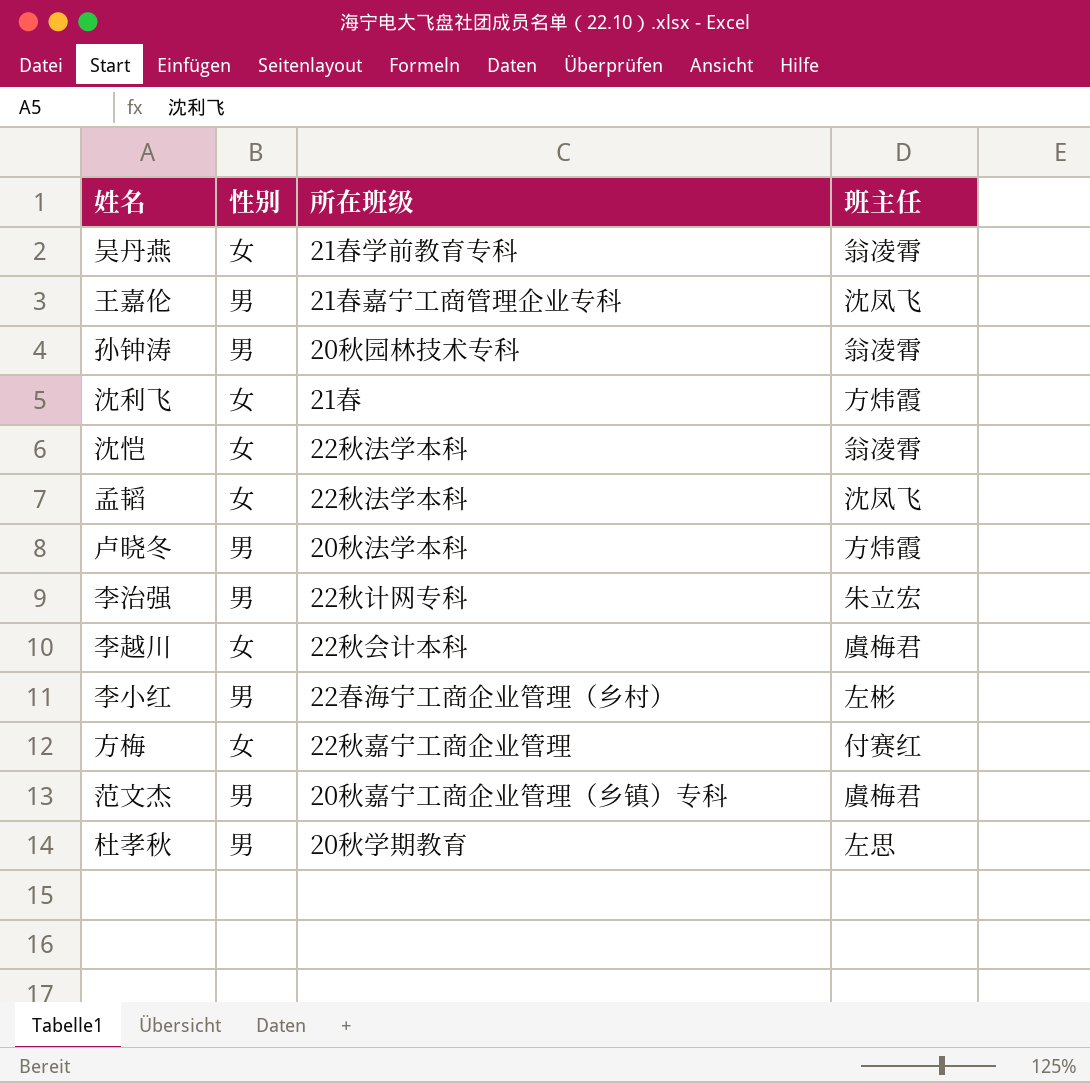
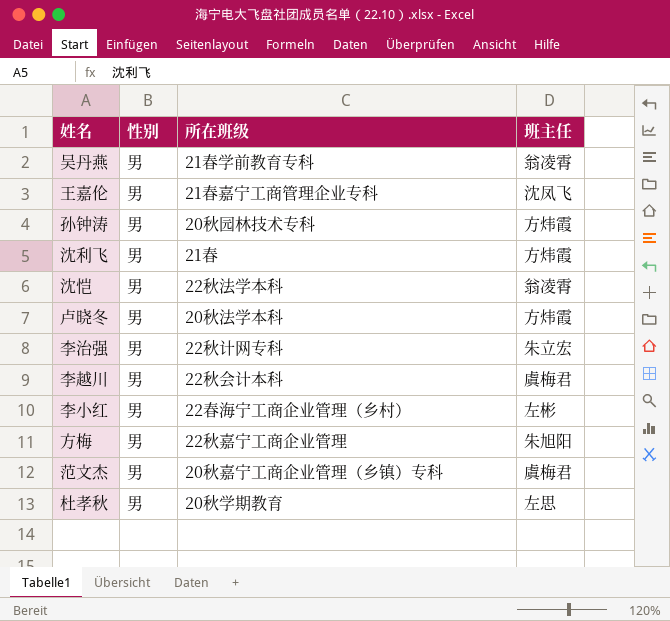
row 孟韬: 女 | 22秋法学本科 | 沈凤飞 -> none
吴丹燕 | 性别: 女 -> 男
孙钟涛 | 班主任: 翁凌霄 -> 方炜霞
沈利飞 | 性别: 女 -> 男
沈恺 | 性别: 女 -> 男
李越川 | 性别: 女 -> 男
方梅 | 性别: 女 -> 男
方梅 | 班主任: 付赛红 -> 朱旭阳

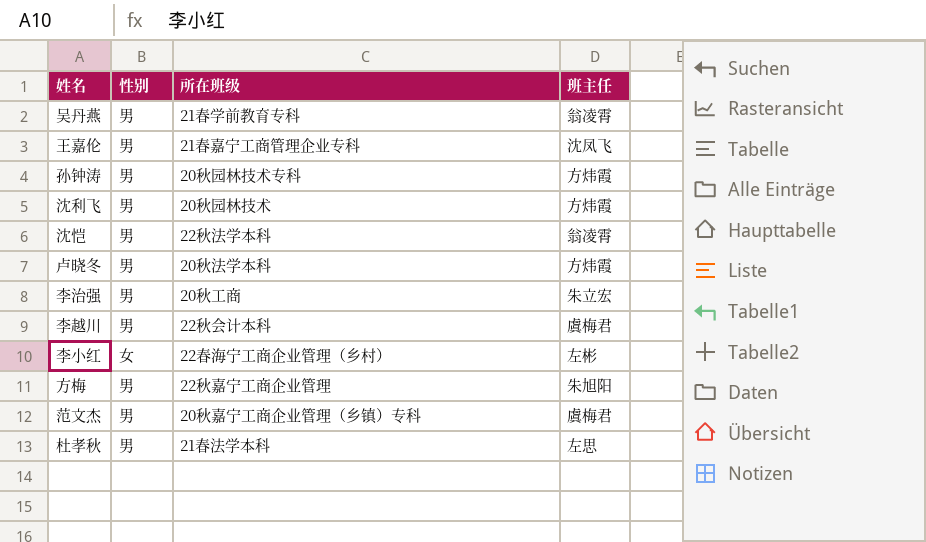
沈利飞 | 所在班级: 21春 -> 20秋园林技术
李治强 | 所在班级: 22秋计网专科 -> 20秋工商
李小红 | 性别: 男 -> 女
杜孝秋 | 所在班级: 20秋学期教育 -> 21春法学本科

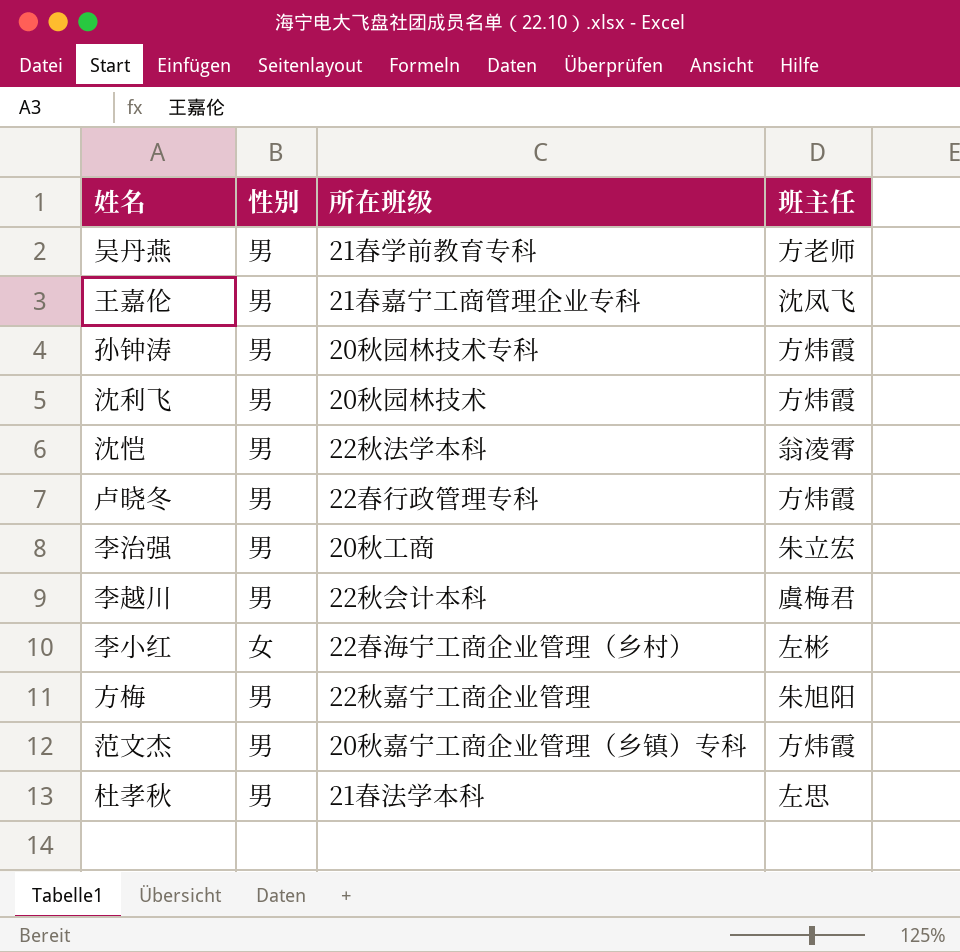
吴丹燕 | 班主任: 翁凌霄 -> 方老师
卢晓冬 | 所在班级: 20秋法学本科 -> 22春行政管理专科
范文杰 | 班主任: 虞梅君 -> 方炜霞

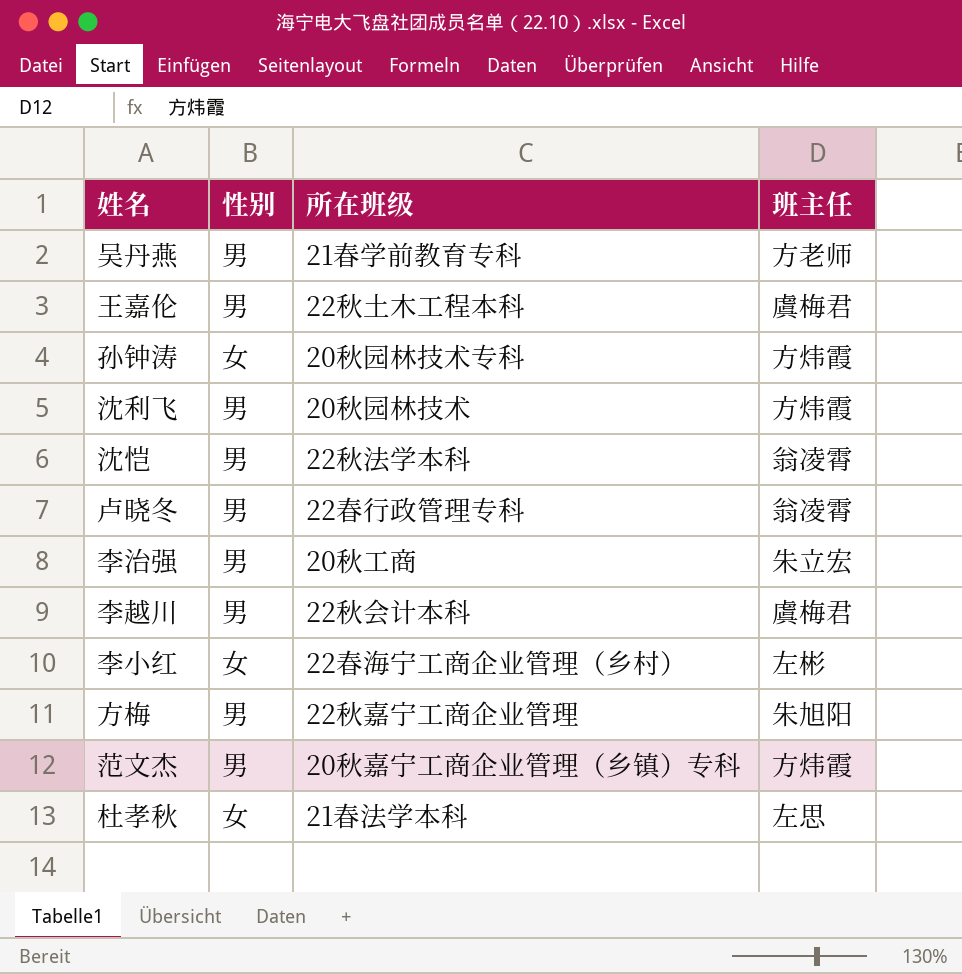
王嘉伦 | 所在班级: 21春嘉宁工商管理企业专科 -> 22秋土木工程本科
王嘉伦 | 班主任: 沈凤飞 -> 虞梅君
孙钟涛 | 性别: 男 -> 女
卢晓冬 | 班主任: 方炜霞 -> 翁凌霄
杜孝秋 | 性别: 男 -> 女

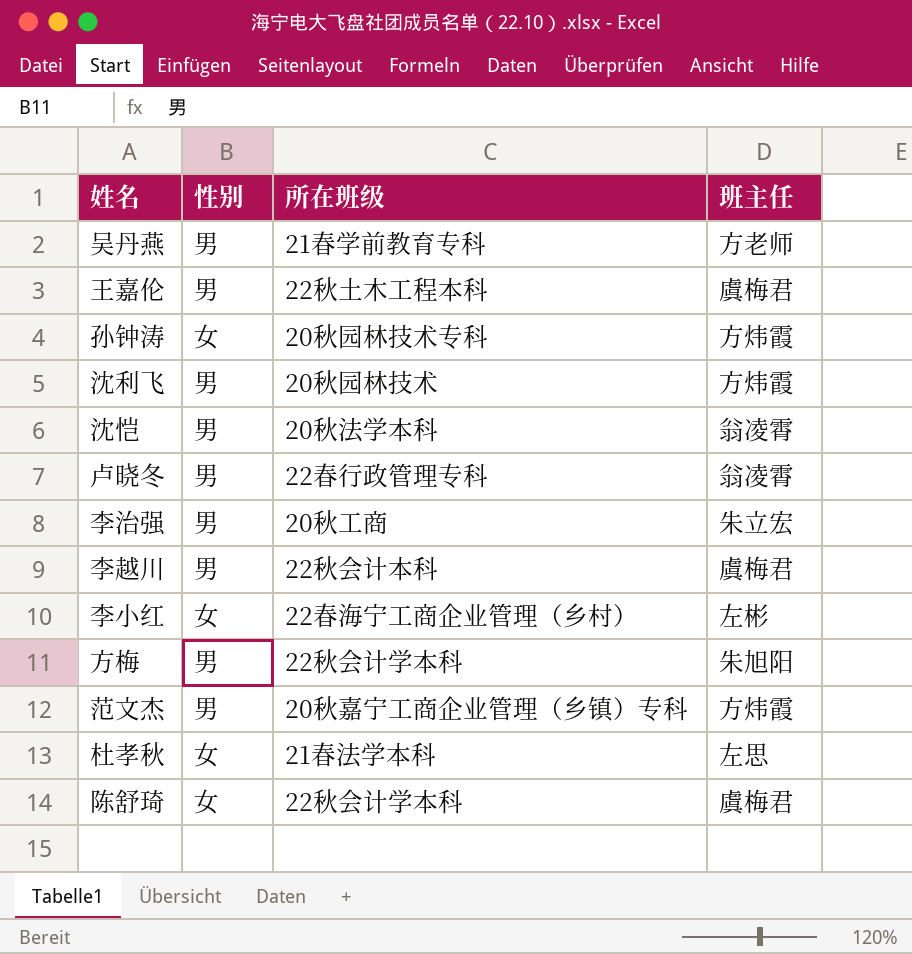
沈恺 | 所在班级: 22秋法学本科 -> 20秋法学本科
方梅 | 所在班级: 22秋嘉宁工商企业管理 -> 22秋会计学本科
row 陈舒琦: none -> 女 | 22秋会计学本科 | 虞梅君

